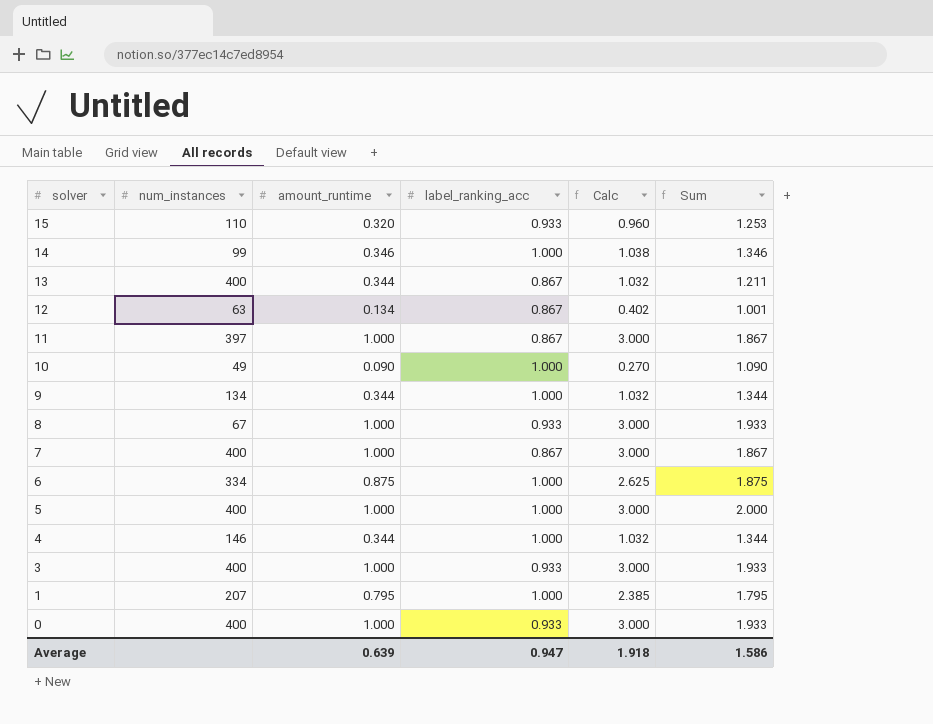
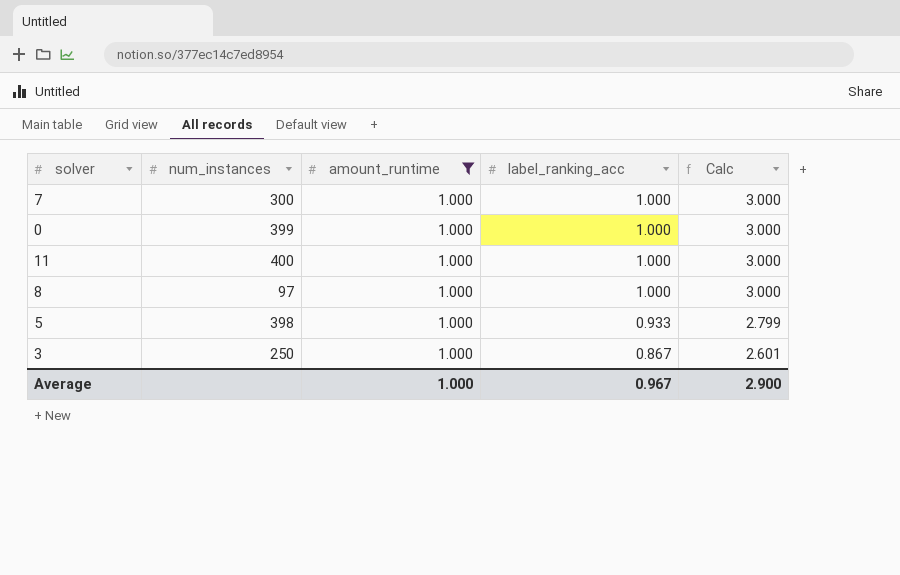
filter: none -> amount_runtime = 1.000
row order: solver descending -> label_ranking_acc descending
column Sum | formula: [amount_runtime] + [label_ranking_acc] -> none
column Calc | formula: [amount_runtime] * 3 -> [label_ranking_acc] * 3
7 | num_instances: 400 -> 300
7 | label_ranking_acc: 0.867 -> 1.000
0 | num_instances: 400 -> 399
0 | label_ranking_acc: 0.933 -> 1.000
11 | num_instances: 397 -> 400
11 | label_ranking_acc: 0.867 -> 1.000
8 | num_instances: 67 -> 97
8 | label_ranking_acc: 0.933 -> 1.000
5 | num_instances: 400 -> 398
5 | label_ranking_acc: 1.000 -> 0.933
3 | num_instances: 400 -> 250
3 | label_ranking_acc: 0.933 -> 0.867
Average | amount_runtime: 0.639 -> 1.000
Average | label_ranking_acc: 0.947 -> 0.967
Average | Calc: 1.918 -> 2.900

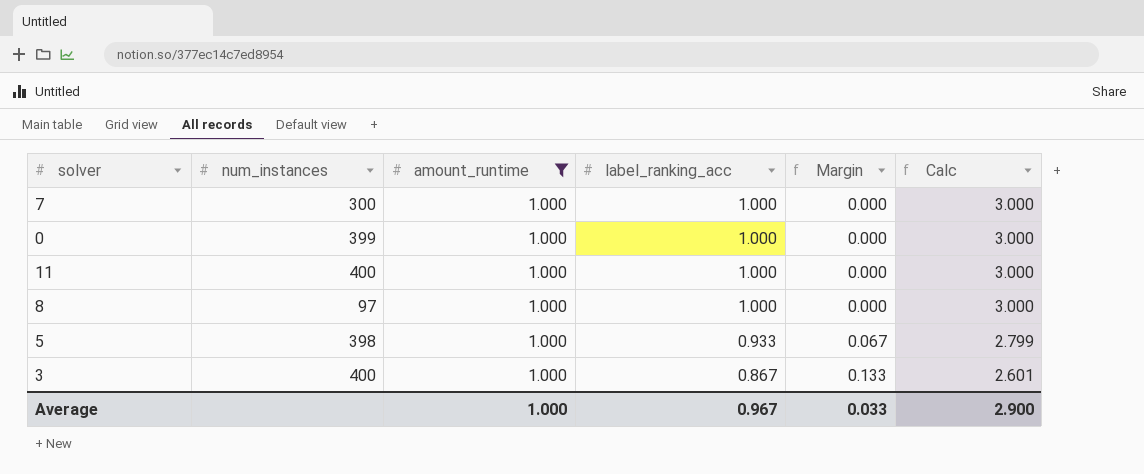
column Margin | formula: none -> [amount_runtime] - [label_ranking_acc]
3 | num_instances: 250 -> 400

